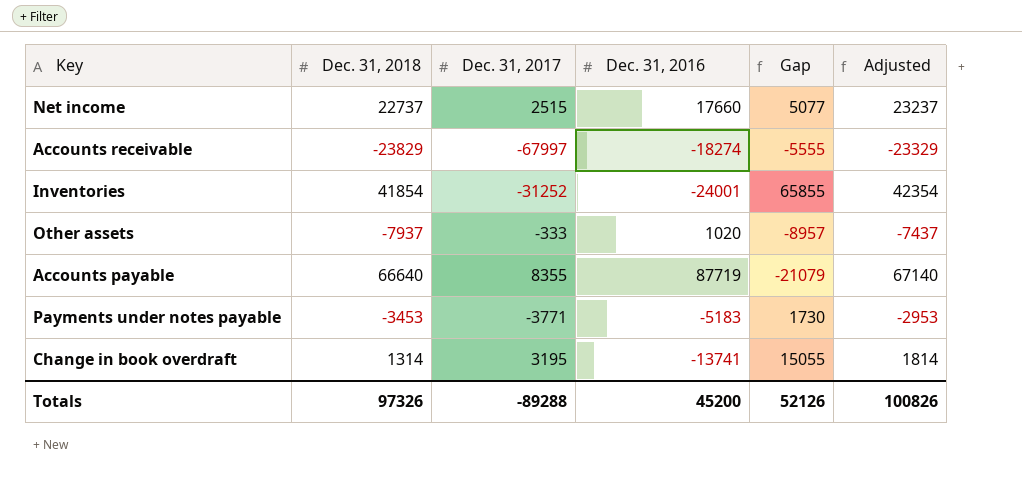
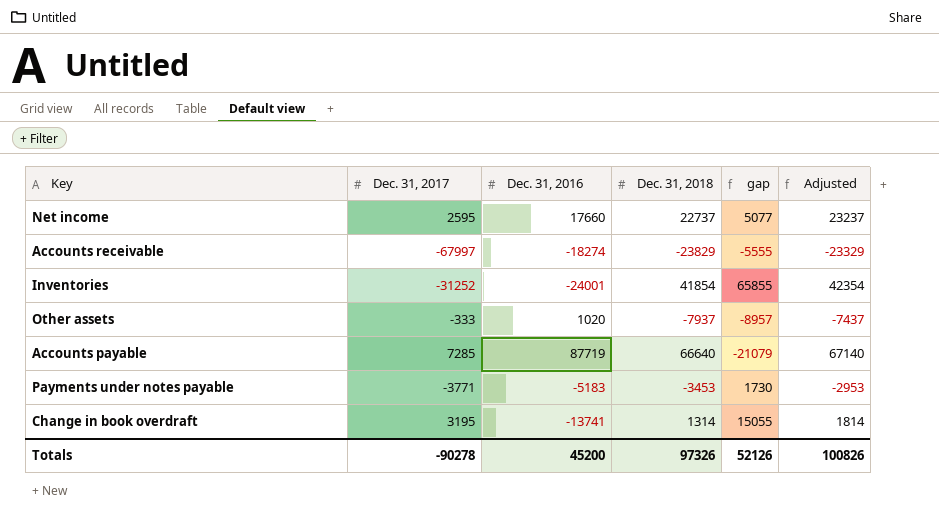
column Dec. 31, 2018 | position: 2 -> 4
column name: Gap -> gap
Net income | Dec. 31, 2017: 2515 -> 2595
Accounts payable | Dec. 31, 2017: 8355 -> 7285
Totals | Dec. 31, 2017: -89288 -> -90278

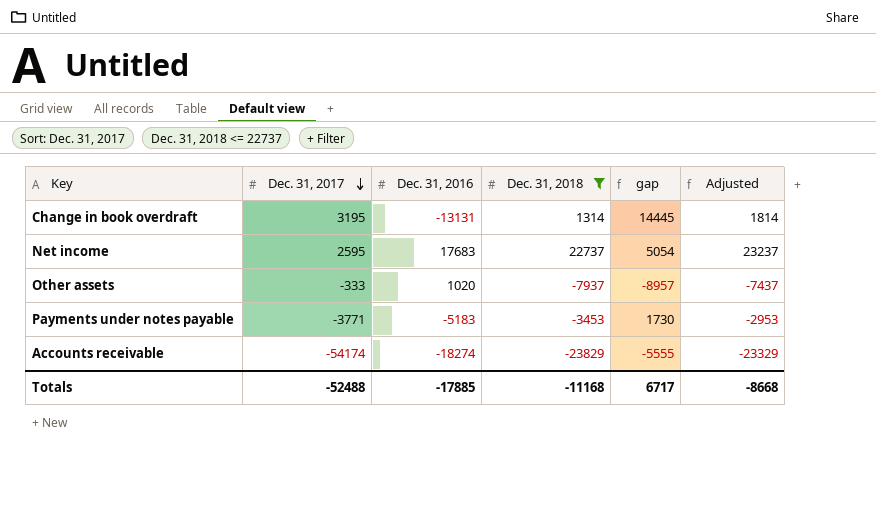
filter: none -> Dec. 31, 2018 <= 22737
row order: none -> Dec. 31, 2017 descending
Change in book overdraft | Dec. 31, 2016: -13741 -> -13131
Change in book overdraft | gap: 15055 -> 14445
Net income | Dec. 31, 2016: 17660 -> 17683
Net income | gap: 5077 -> 5054
Accounts receivable | Dec. 31, 2017: -67997 -> -54174
Totals | Dec. 31, 2017: -90278 -> -52488
Totals | Dec. 31, 2016: 45200 -> -17885
Totals | Dec. 31, 2018: 97326 -> -11168
Totals | gap: 52126 -> 6717
Totals | Adjusted: 100826 -> -8668

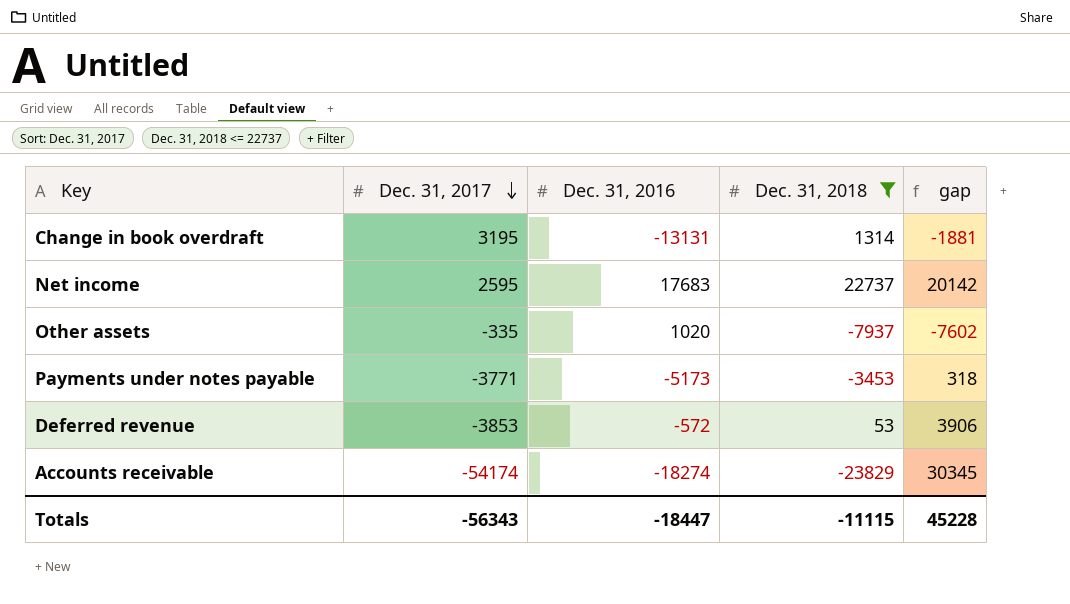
column Adjusted | formula: [Dec. 31, 2018] + 500 -> none
column gap | formula: [Dec. 31, 2018] - [Dec. 31, 2016] -> [Dec. 31, 2018] - [Dec. 31, 2017]
Other assets | Dec. 31, 2017: -333 -> -335
Payments under notes payable | Dec. 31, 2016: -5183 -> -5173
row Deferred revenue: none -> -3853 | -572 | 53 | 3906
Totals | Dec. 31, 2017: -52488 -> -56343
Totals | Dec. 31, 2016: -17885 -> -18447
Totals | Dec. 31, 2018: -11168 -> -11115
Totals | gap: 6717 -> 45228

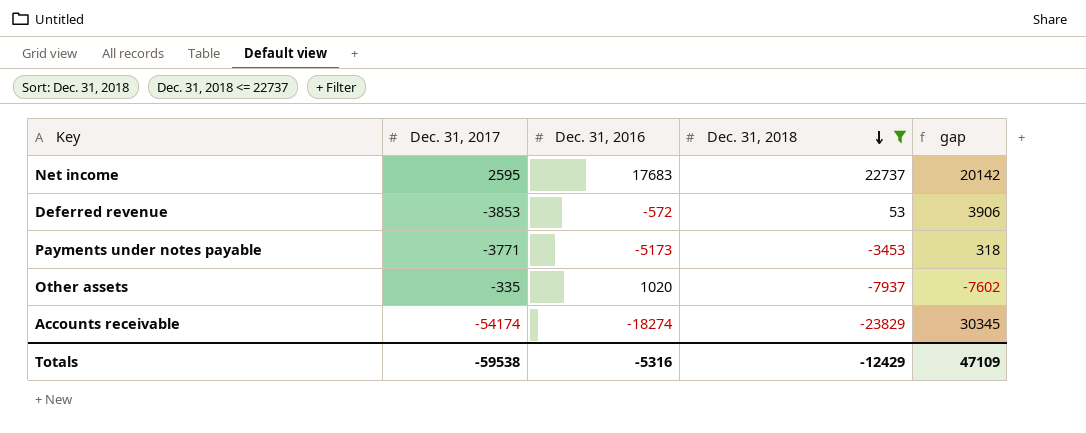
row order: Dec. 31, 2017 descending -> Dec. 31, 2018 descending
row Change in book overdraft: 3195 | -13131 | 1314 | -1881 -> none
Totals | Dec. 31, 2017: -56343 -> -59538
Totals | Dec. 31, 2016: -18447 -> -5316
Totals | Dec. 31, 2018: -11115 -> -12429
Totals | gap: 45228 -> 47109

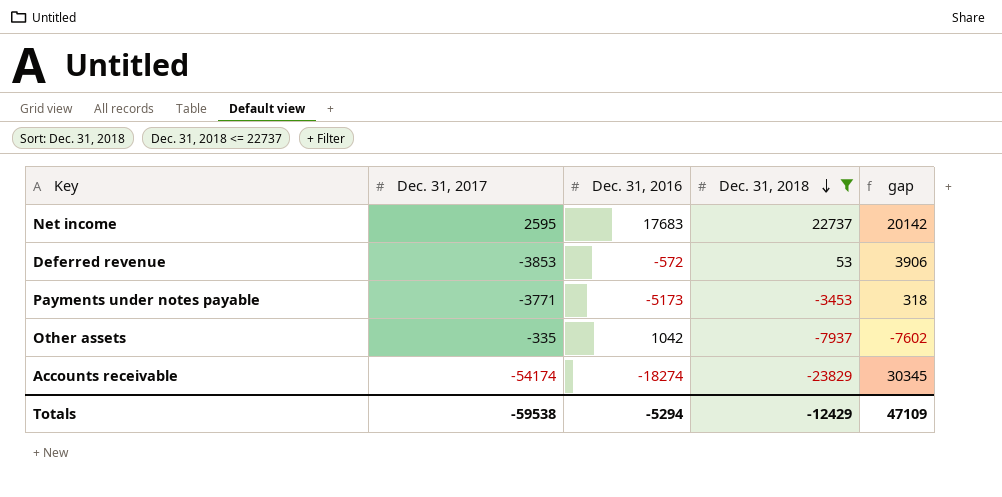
Other assets | Dec. 31, 2016: 1020 -> 1042
Totals | Dec. 31, 2016: -5316 -> -5294

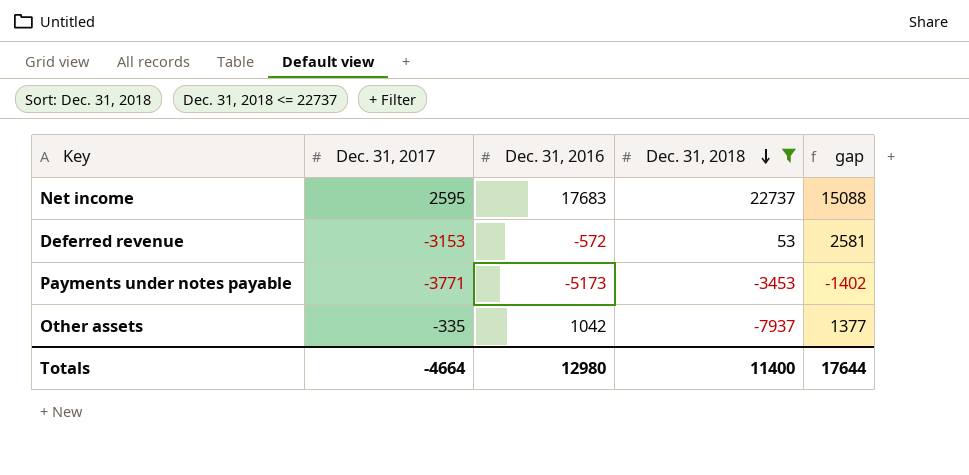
column gap | formula: [Dec. 31, 2018] - [Dec. 31, 2017] -> [Dec. 31, 2016] - [Dec. 31, 2017]
row Accounts receivable: -54174 | -18274 | -23829 | 30345 -> none
Deferred revenue | Dec. 31, 2017: -3853 -> -3153
Totals | Dec. 31, 2017: -59538 -> -4664
Totals | Dec. 31, 2016: -5294 -> 12980
Totals | Dec. 31, 2018: -12429 -> 11400
Totals | gap: 47109 -> 17644

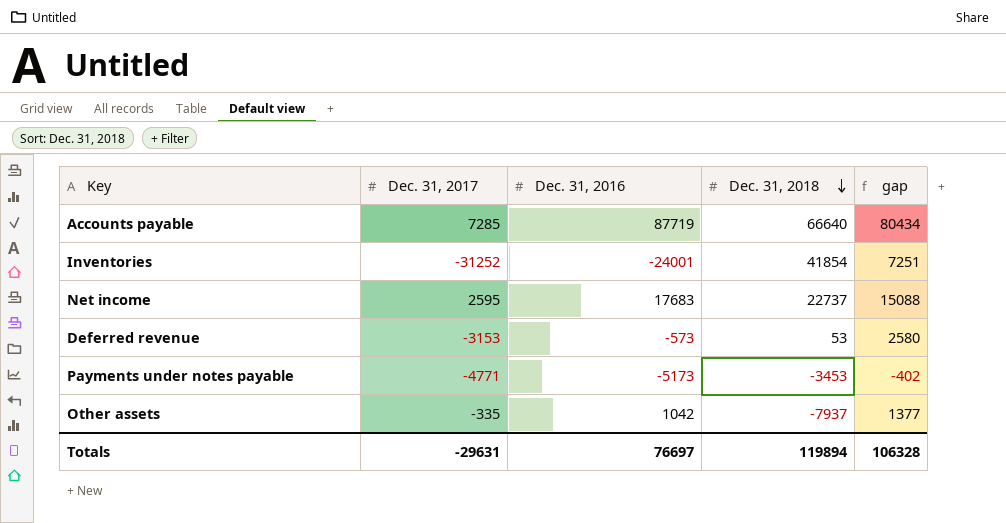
filter: Dec. 31, 2018 <= 22737 -> none
Deferred revenue | Dec. 31, 2016: -572 -> -573
Deferred revenue | gap: 2581 -> 2580
Payments under notes payable | Dec. 31, 2017: -3771 -> -4771
Payments under notes payable | gap: -1402 -> -402
Totals | Dec. 31, 2017: -4664 -> -29631
Totals | Dec. 31, 2016: 12980 -> 76697
Totals | Dec. 31, 2018: 11400 -> 119894
Totals | gap: 17644 -> 106328

